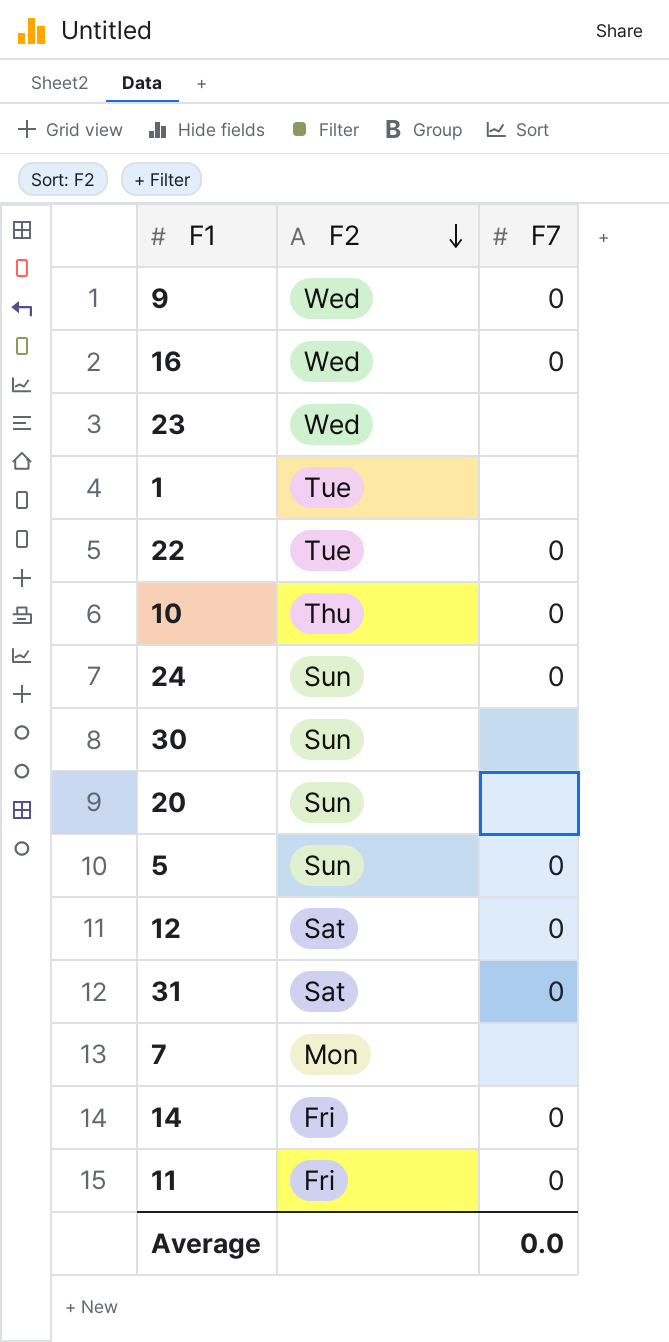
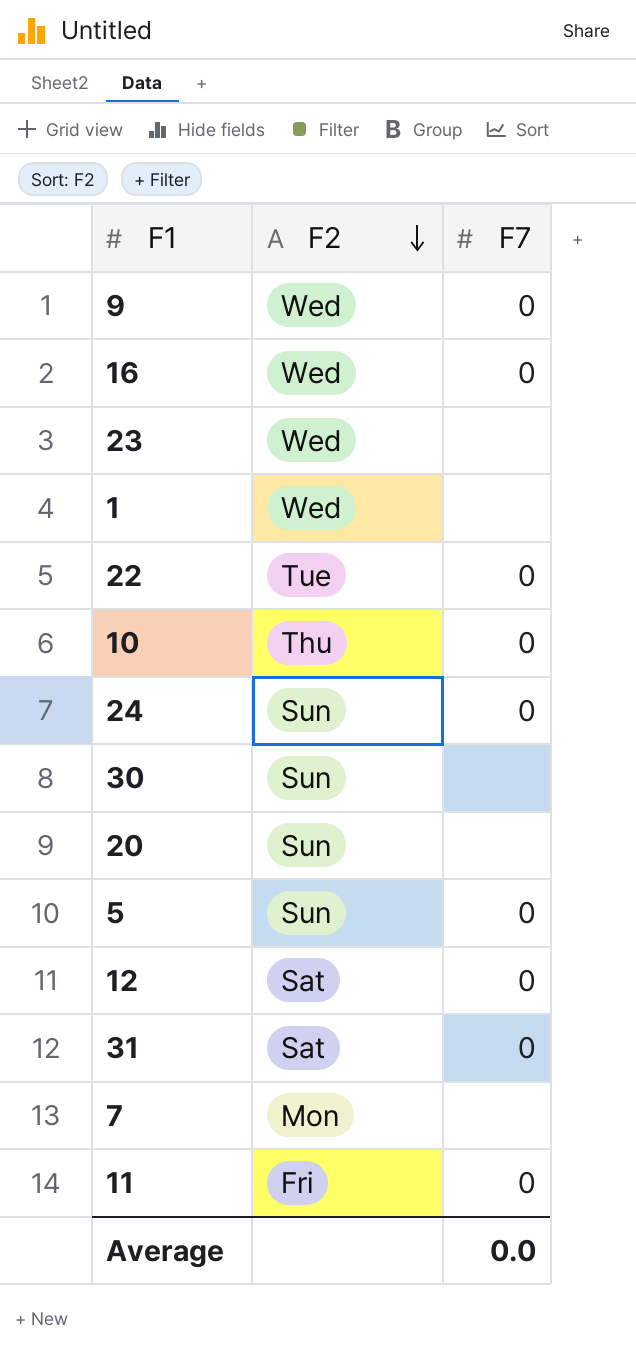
row 14: Fri | 0 -> none
1 | F2: Tue -> Wed

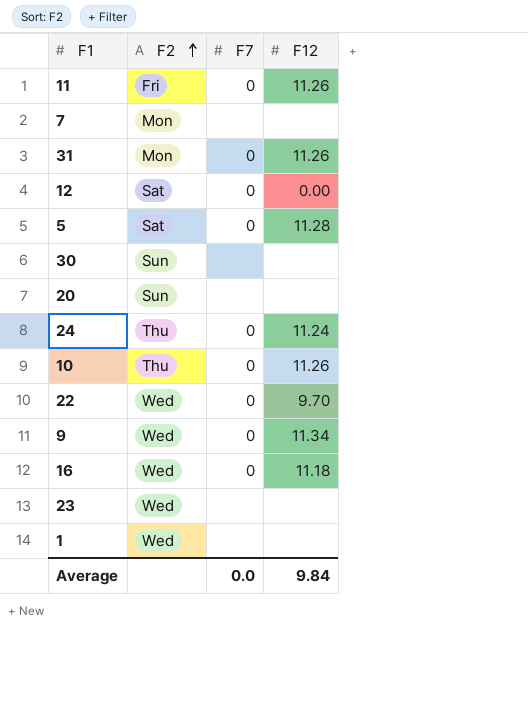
row order: F2 descending -> F2 ascending
column F12 | position: none -> 4
31 | F2: Sat -> Mon
5 | F2: Sun -> Sat
24 | F2: Sun -> Thu
22 | F2: Tue -> Wed

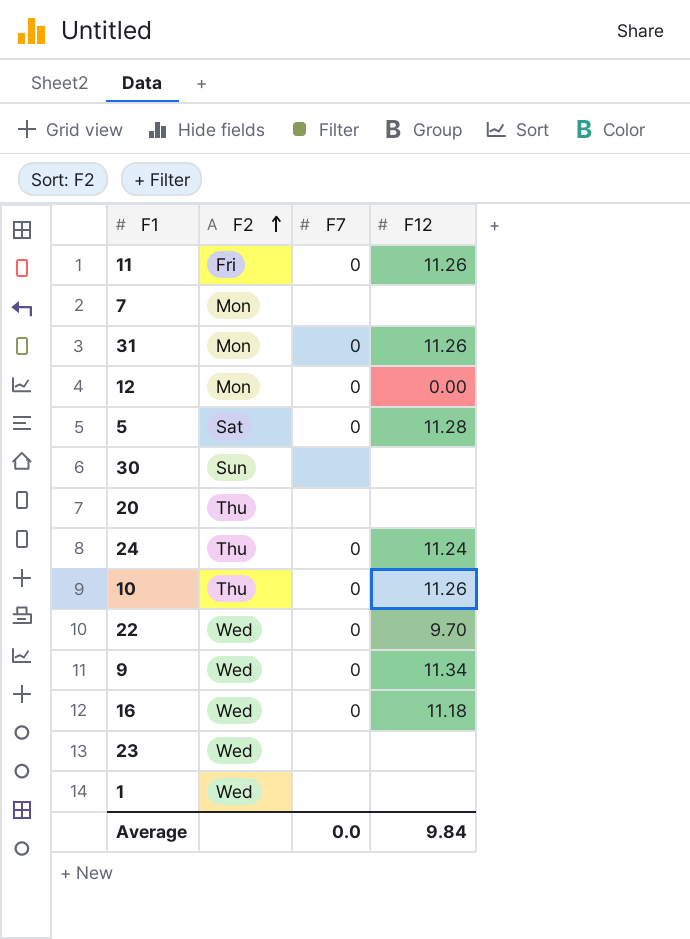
12 | F2: Sat -> Mon
20 | F2: Sun -> Thu

